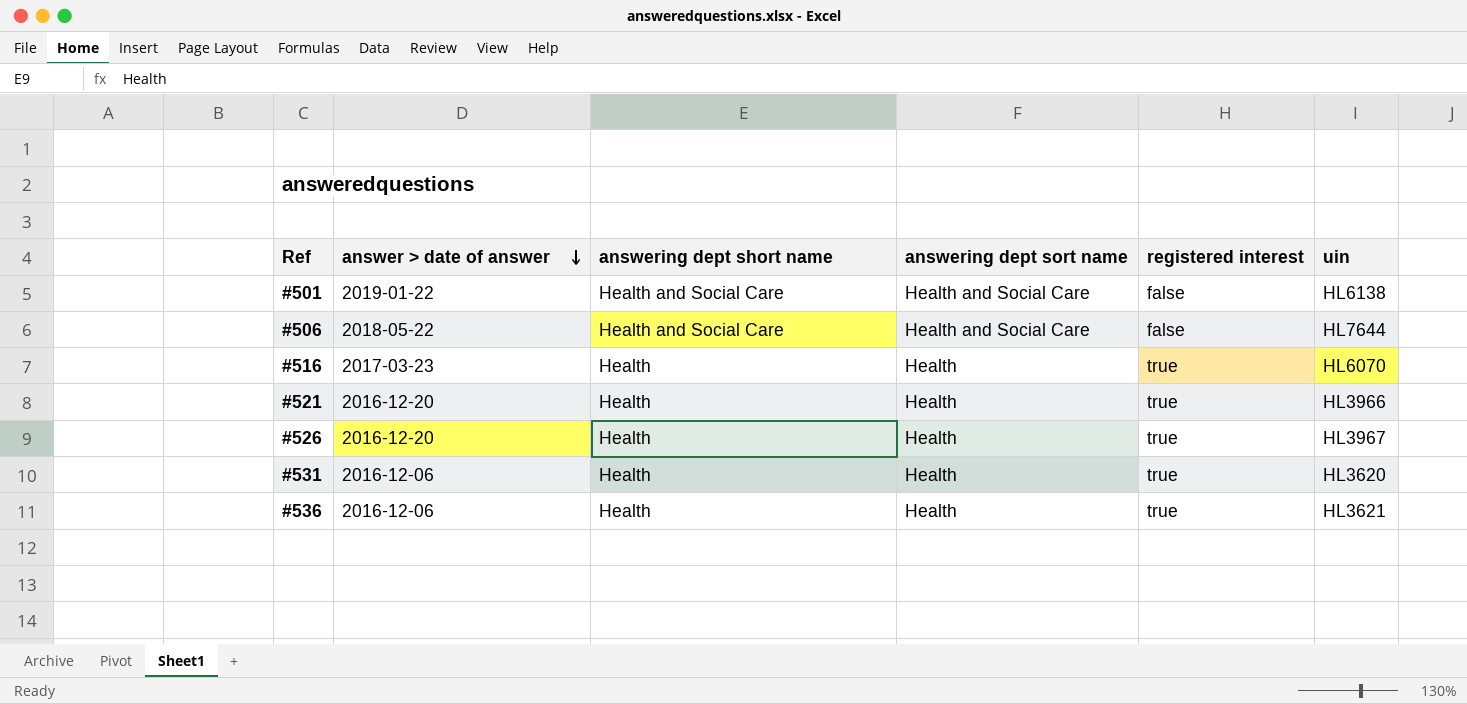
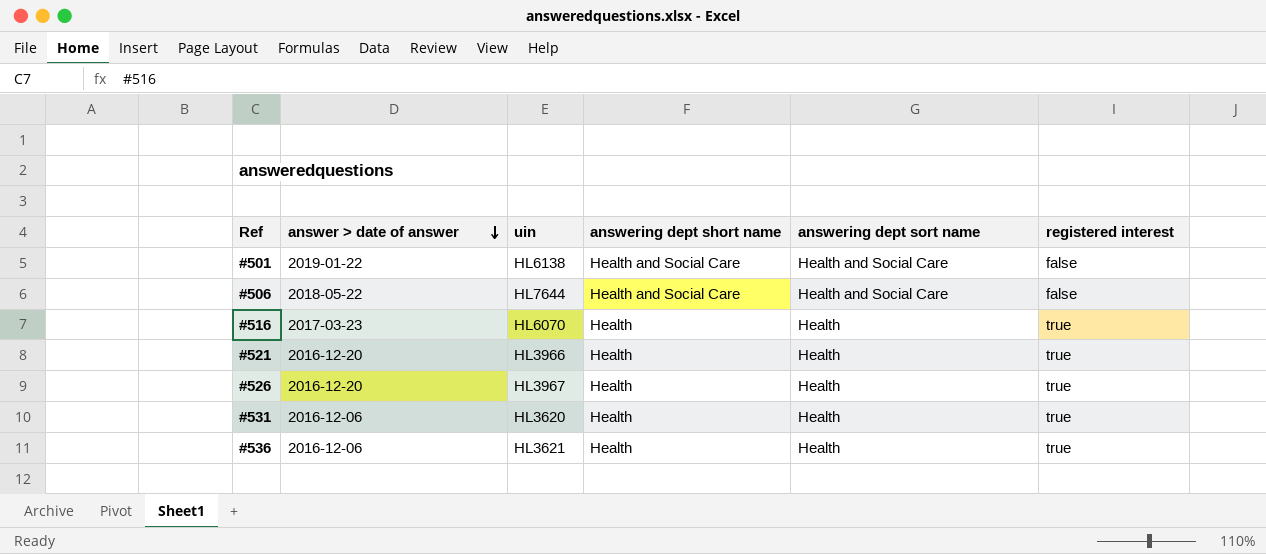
column uin | position: 6 -> 3

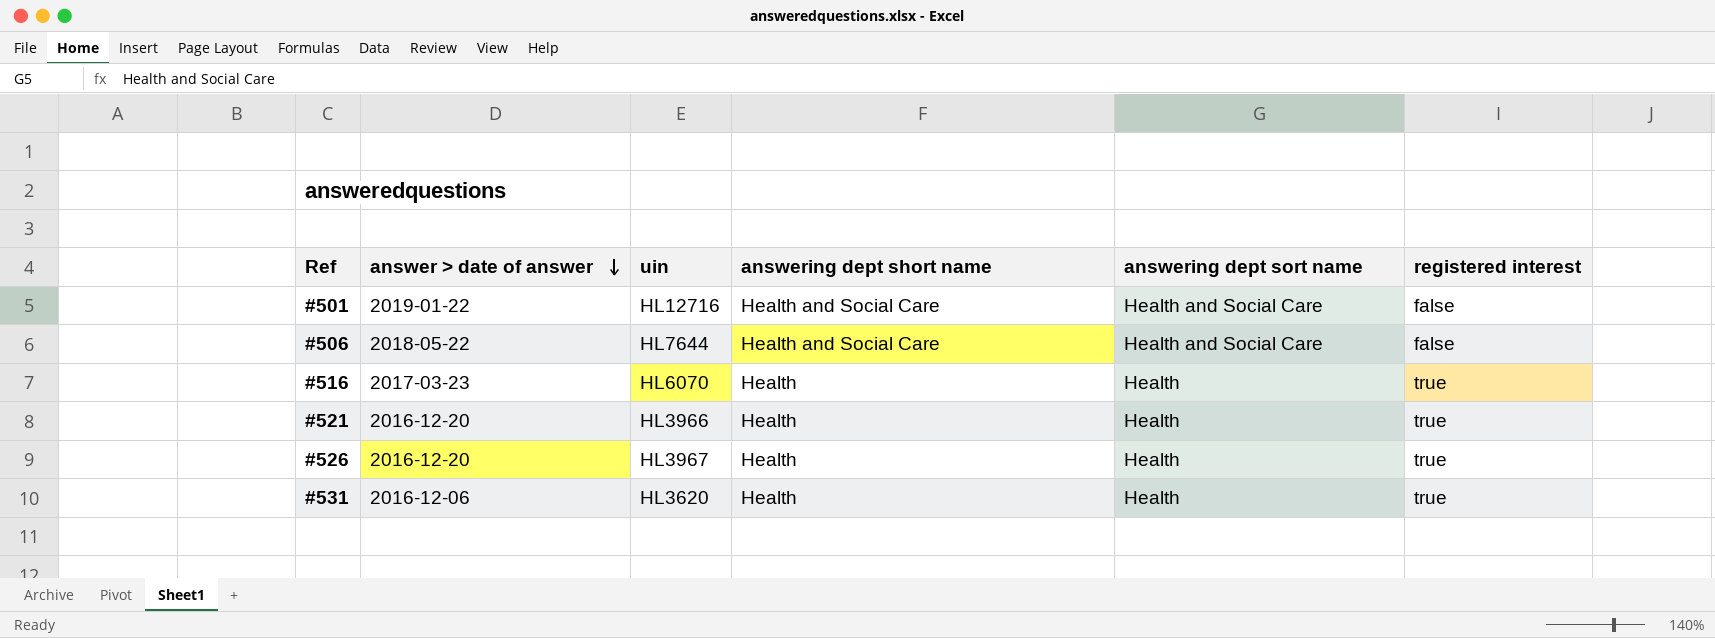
row #536: 2016-12-06 | HL3621 | Health | Health | true -> none
#501 | uin: HL6138 -> HL12716

